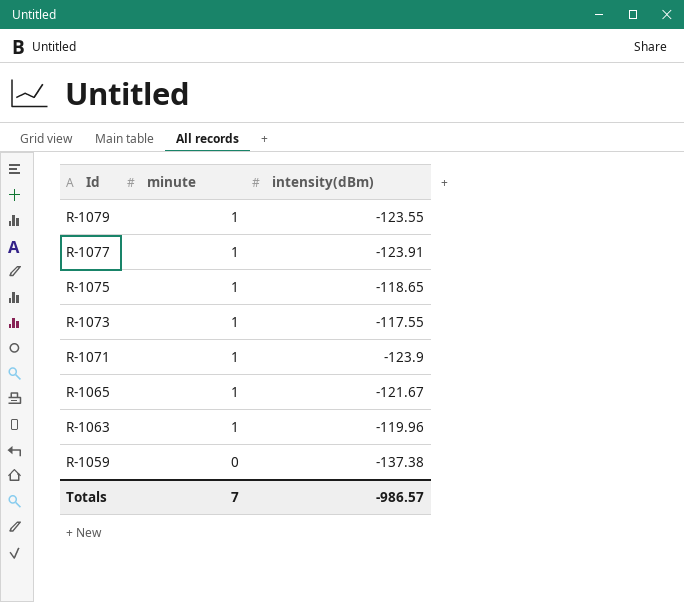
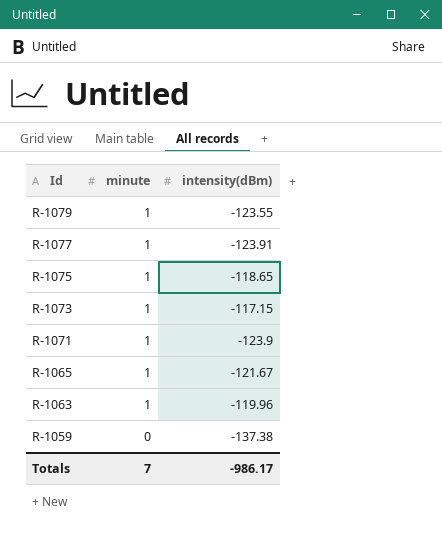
R-1073 | intensity(dBm): -117.55 -> -117.15
Totals | intensity(dBm): -986.57 -> -986.17

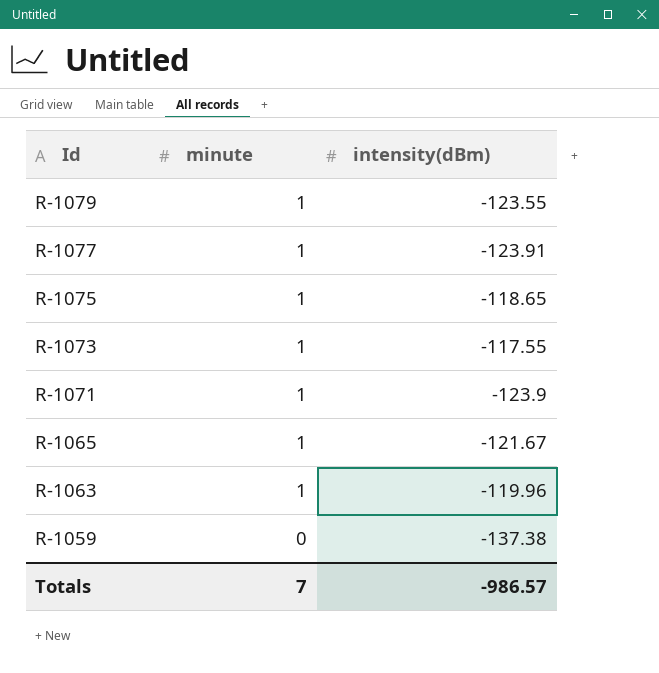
R-1073 | intensity(dBm): -117.15 -> -117.55
Totals | intensity(dBm): -986.17 -> -986.57

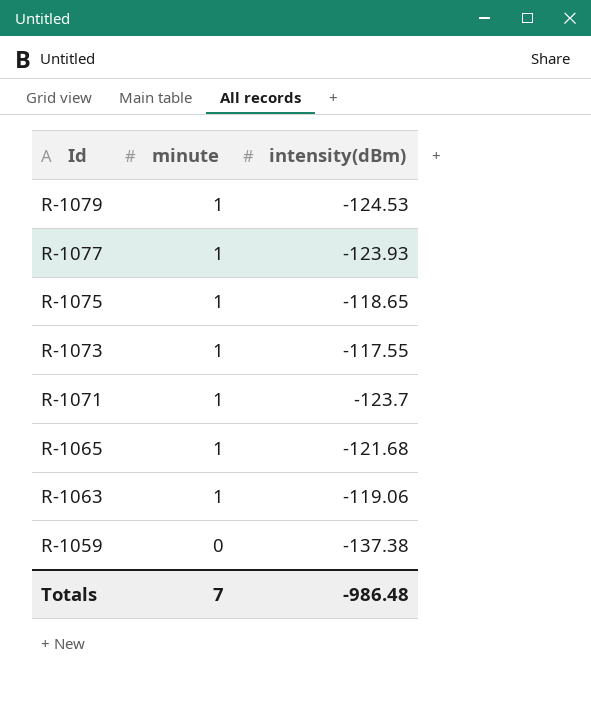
R-1079 | intensity(dBm): -123.55 -> -124.53
R-1077 | intensity(dBm): -123.91 -> -123.93
R-1071 | intensity(dBm): -123.9 -> -123.7
R-1065 | intensity(dBm): -121.67 -> -121.68
R-1063 | intensity(dBm): -119.96 -> -119.06
Totals | intensity(dBm): -986.57 -> -986.48

